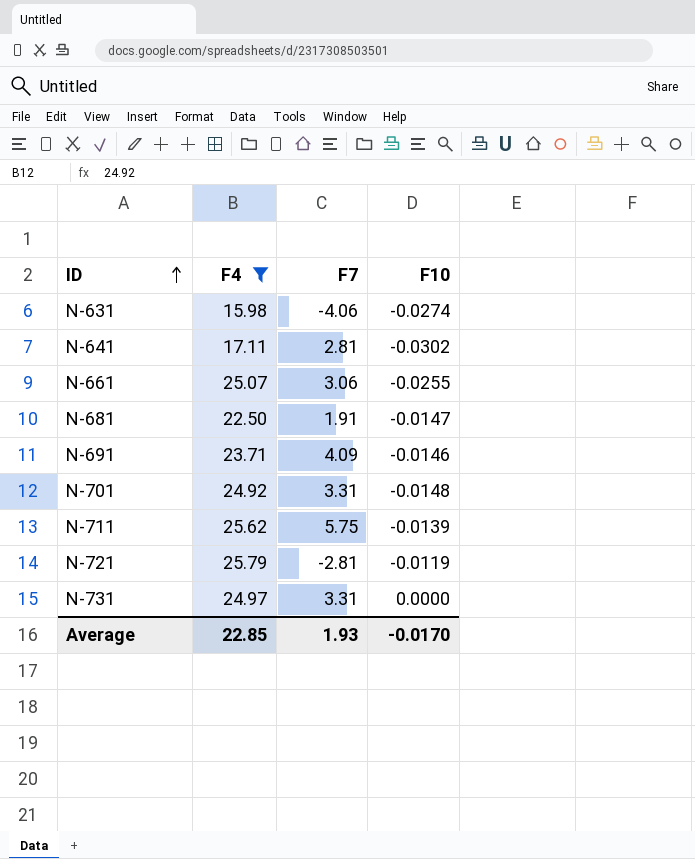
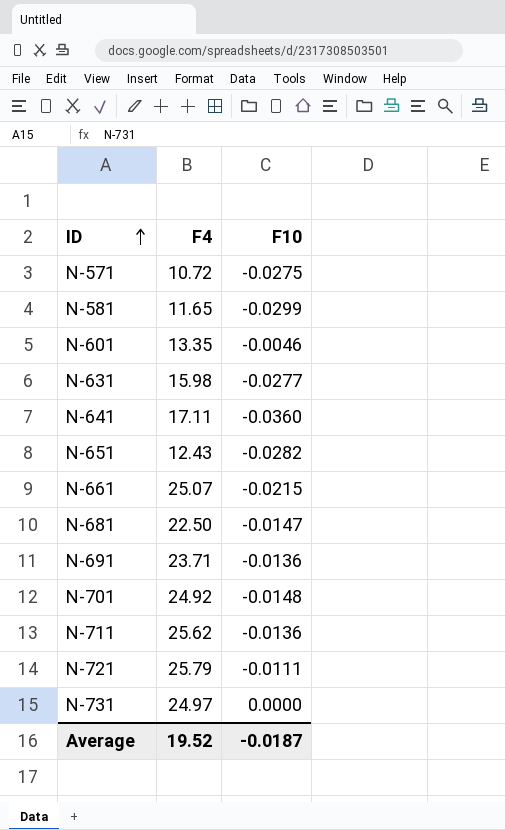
filter: F4 >= 15.98 -> none
column F7 | position: 3 -> none
N-631 | F10: -0.0274 -> -0.0277
N-641 | F10: -0.0302 -> -0.0360
N-661 | F10: -0.0255 -> -0.0215
N-691 | F10: -0.0146 -> -0.0136
N-711 | F10: -0.0139 -> -0.0136
N-721 | F10: -0.0119 -> -0.0111
Average | F4: 22.85 -> 19.52
Average | F10: -0.0170 -> -0.0187

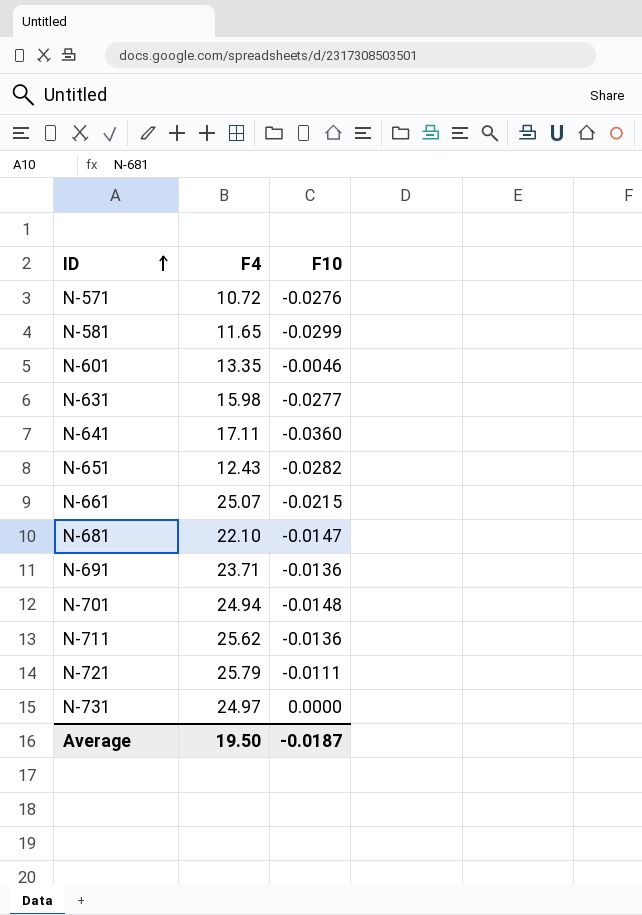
N-571 | F10: -0.0275 -> -0.0276
N-681 | F4: 22.50 -> 22.10
N-701 | F4: 24.92 -> 24.94
Average | F4: 19.52 -> 19.50

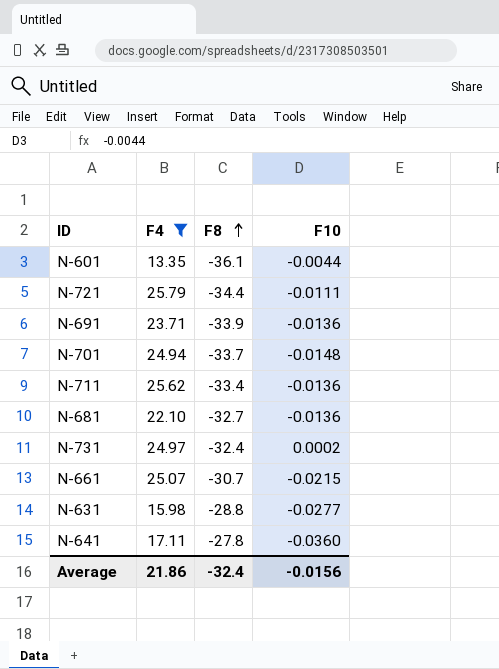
filter: none -> F4 >= 13.35
row order: ID ascending -> F8 ascending
column F8 | position: none -> 3
N-601 | F10: -0.0046 -> -0.0044
N-681 | F10: -0.0147 -> -0.0136
N-731 | F10: 0.0000 -> 0.0002
Average | F4: 19.50 -> 21.86
Average | F10: -0.0187 -> -0.0156

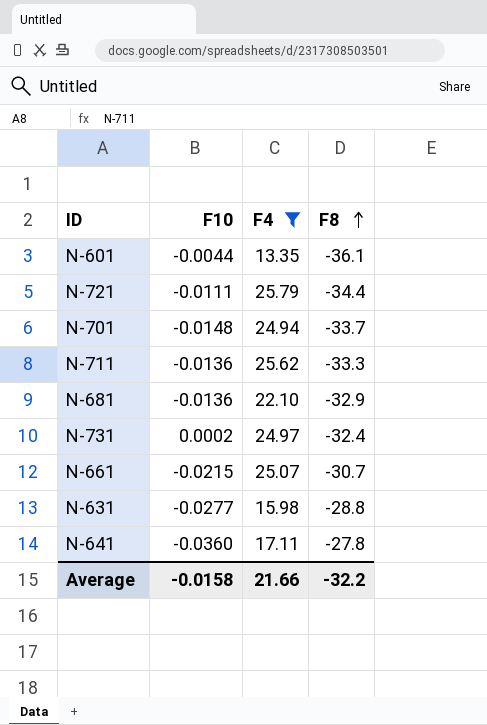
column F10 | position: 4 -> 2
row N-691: 23.71 | -33.9 | -0.0136 -> none
N-711 | F8: -33.4 -> -33.3
N-681 | F8: -32.7 -> -32.9
Average | F10: -0.0156 -> -0.0158
Average | F4: 21.86 -> 21.66
Average | F8: -32.4 -> -32.2

